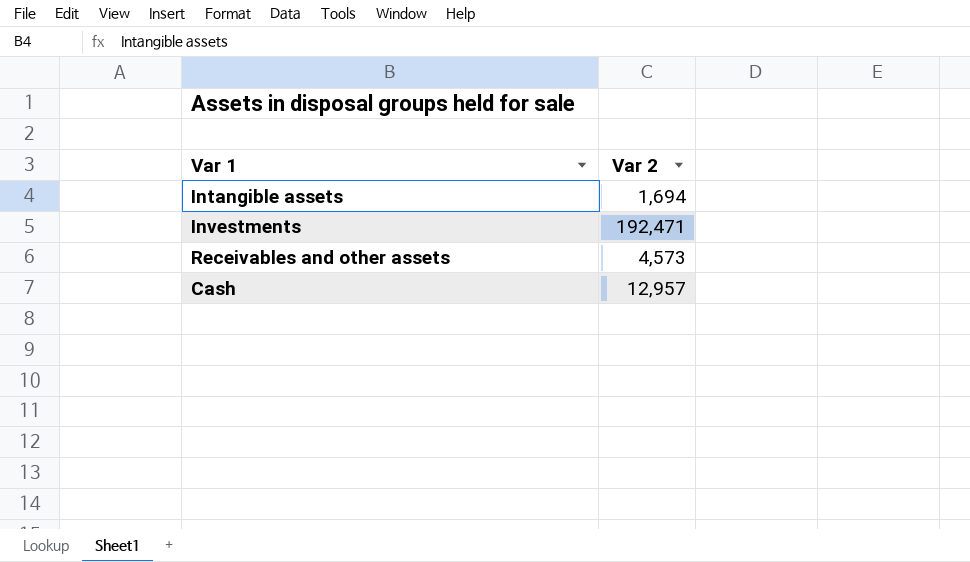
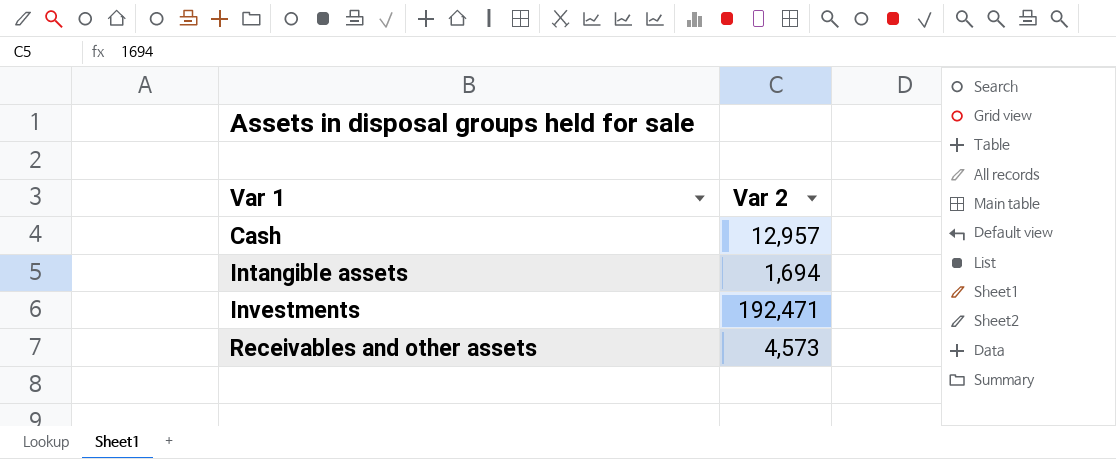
row order: none -> Var 1 ascending

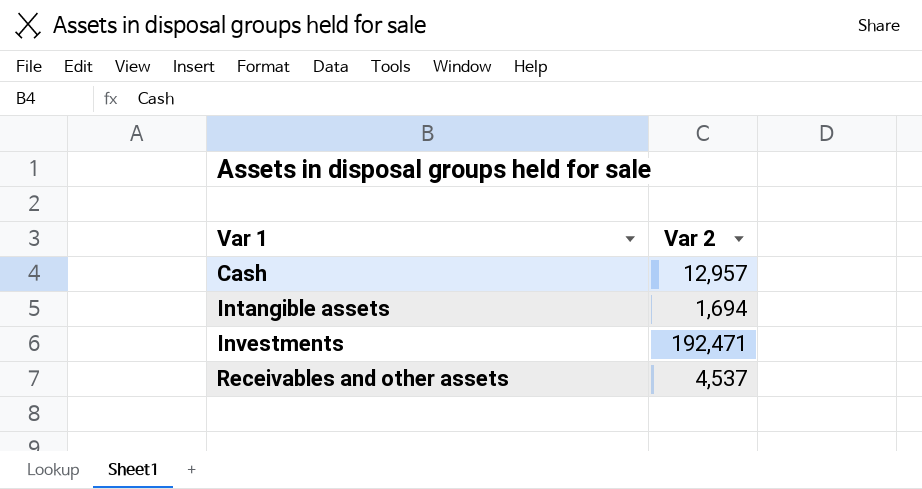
Receivables and other assets | Var 2: 4,573 -> 4,537

